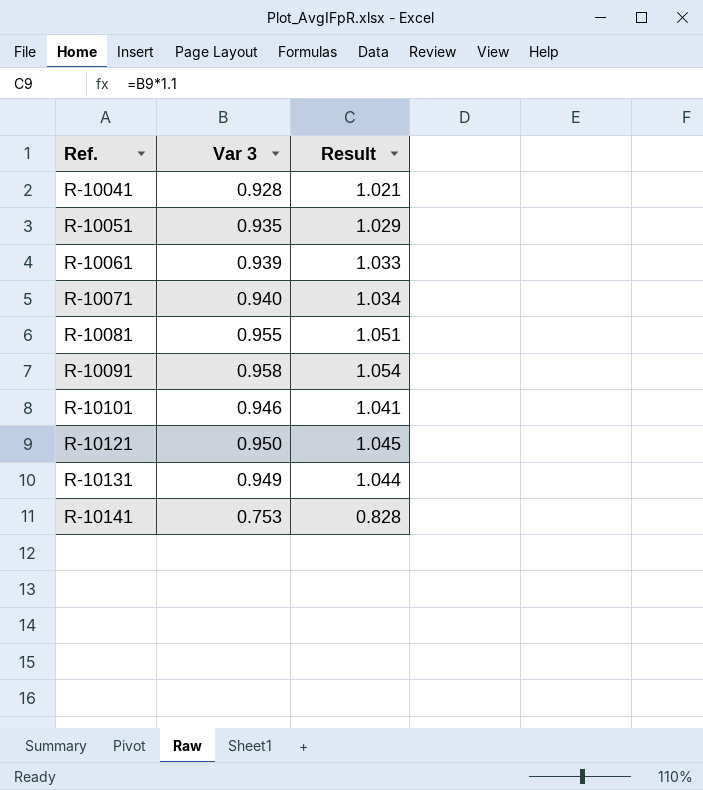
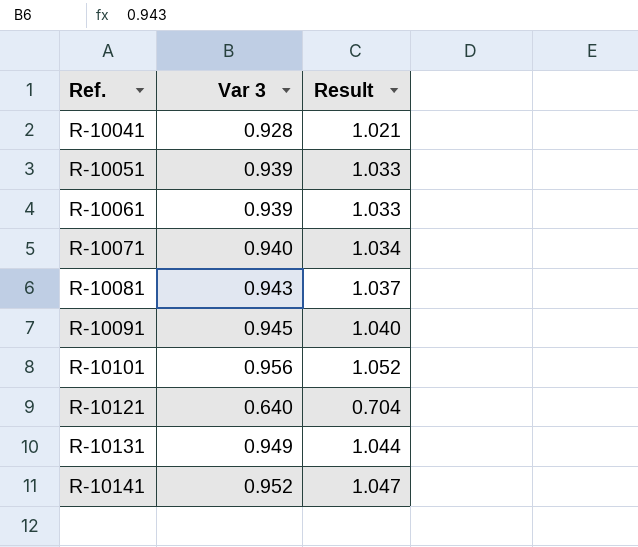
R-10051 | Var 3: 0.935 -> 0.939
R-10051 | Result: 1.029 -> 1.033
R-10081 | Var 3: 0.955 -> 0.943
R-10081 | Result: 1.051 -> 1.037
R-10091 | Var 3: 0.958 -> 0.945
R-10091 | Result: 1.054 -> 1.040
R-10101 | Var 3: 0.946 -> 0.956
R-10101 | Result: 1.041 -> 1.052
R-10121 | Var 3: 0.950 -> 0.640
R-10121 | Result: 1.045 -> 0.704
R-10141 | Var 3: 0.753 -> 0.952
R-10141 | Result: 0.828 -> 1.047

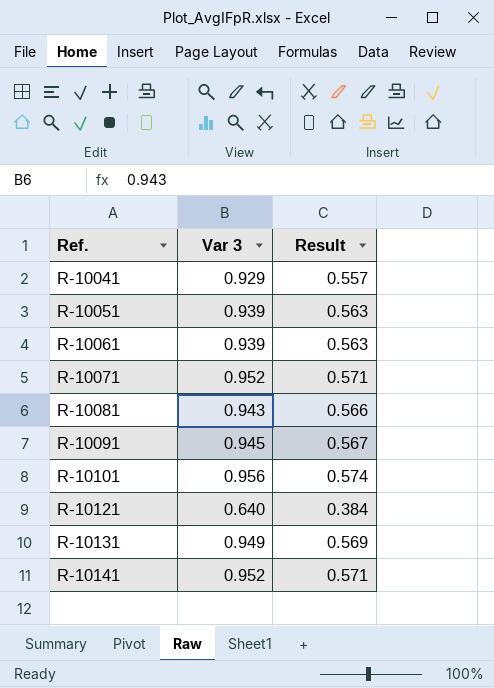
column Result | formula: [Var 3] * 1.1 -> [Var 3] * 0.6
R-10041 | Var 3: 0.928 -> 0.929
R-10071 | Var 3: 0.940 -> 0.952

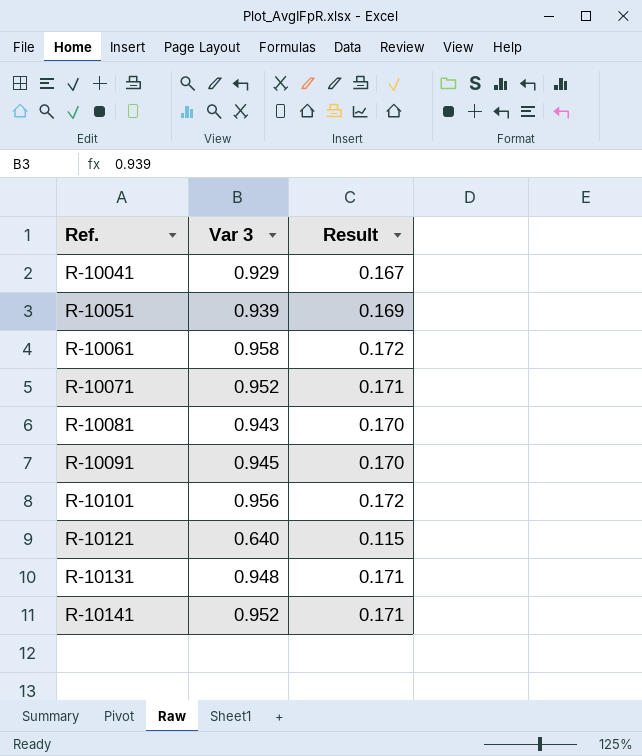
column Result | formula: [Var 3] * 0.6 -> [Var 3] * 0.18
R-10061 | Var 3: 0.939 -> 0.958
R-10131 | Var 3: 0.949 -> 0.948

